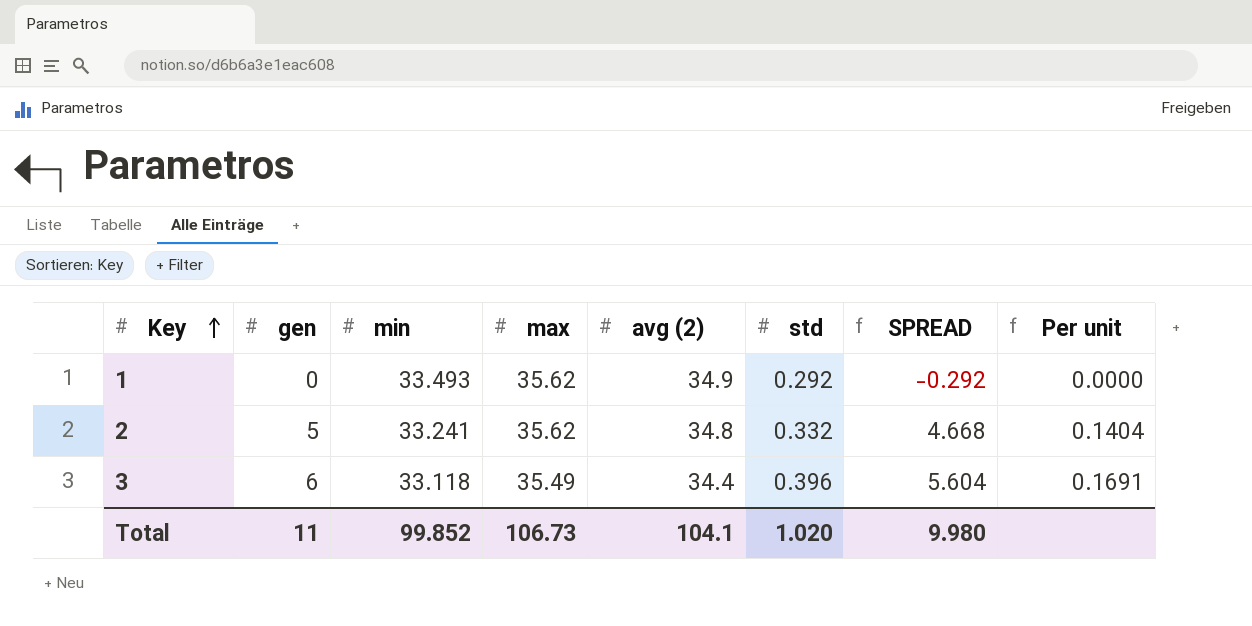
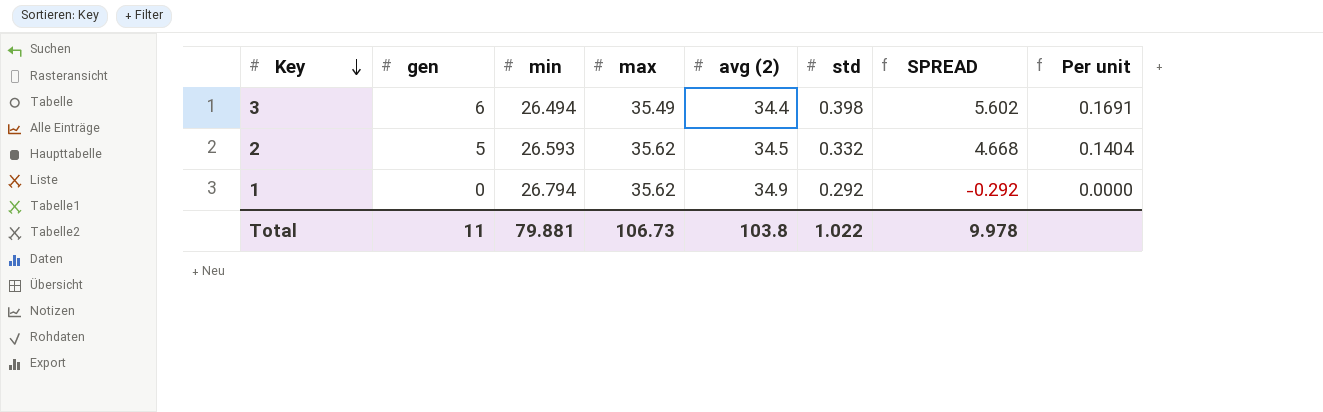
row order: Key ascending -> Key descending
3 | min: 33.118 -> 26.494
3 | std: 0.396 -> 0.398
3 | SPREAD: 5.604 -> 5.602
2 | min: 33.241 -> 26.593
2 | avg (2): 34.8 -> 34.5
1 | min: 33.493 -> 26.794
Total | min: 99.852 -> 79.881
Total | avg (2): 104.1 -> 103.8
Total | std: 1.020 -> 1.022
Total | SPREAD: 9.980 -> 9.978

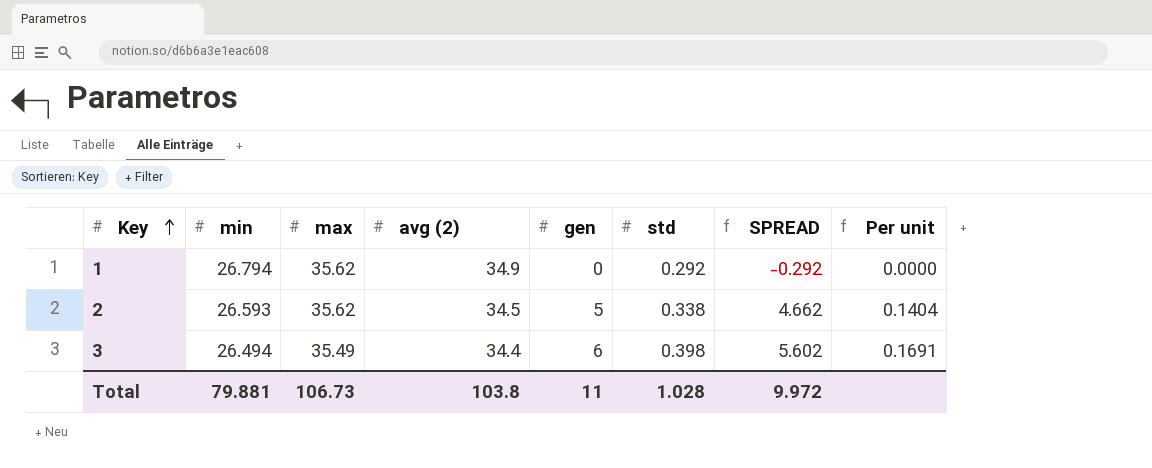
row order: Key descending -> Key ascending
column gen | position: 2 -> 5
2 | std: 0.332 -> 0.338
2 | SPREAD: 4.668 -> 4.662
Total | std: 1.022 -> 1.028
Total | SPREAD: 9.978 -> 9.972

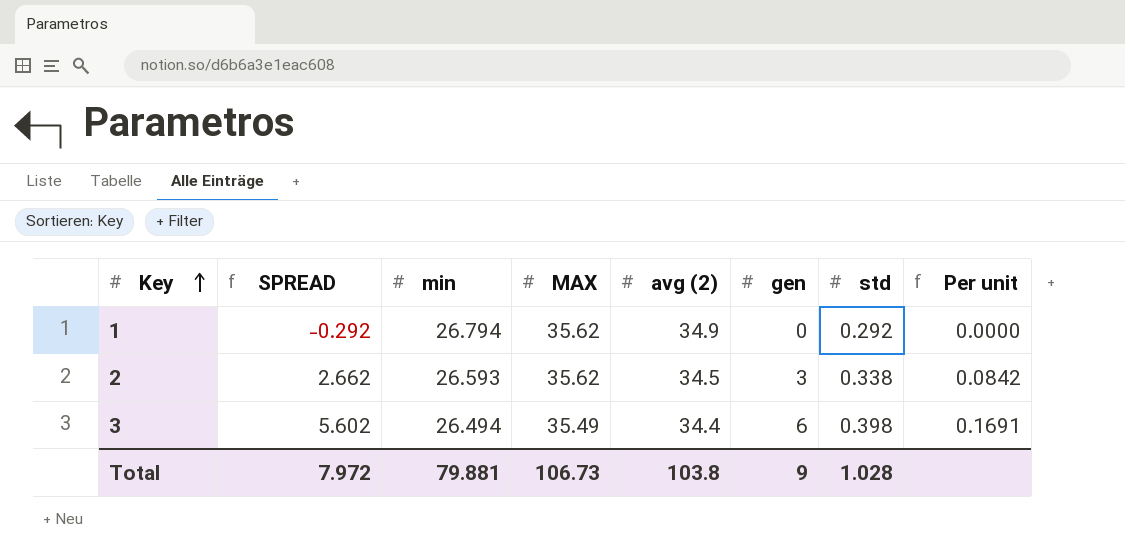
column SPREAD | position: 7 -> 2
column name: max -> MAX
2 | SPREAD: 4.662 -> 2.662
2 | gen: 5 -> 3
2 | Per unit: 0.1404 -> 0.0842
Total | SPREAD: 9.972 -> 7.972
Total | gen: 11 -> 9

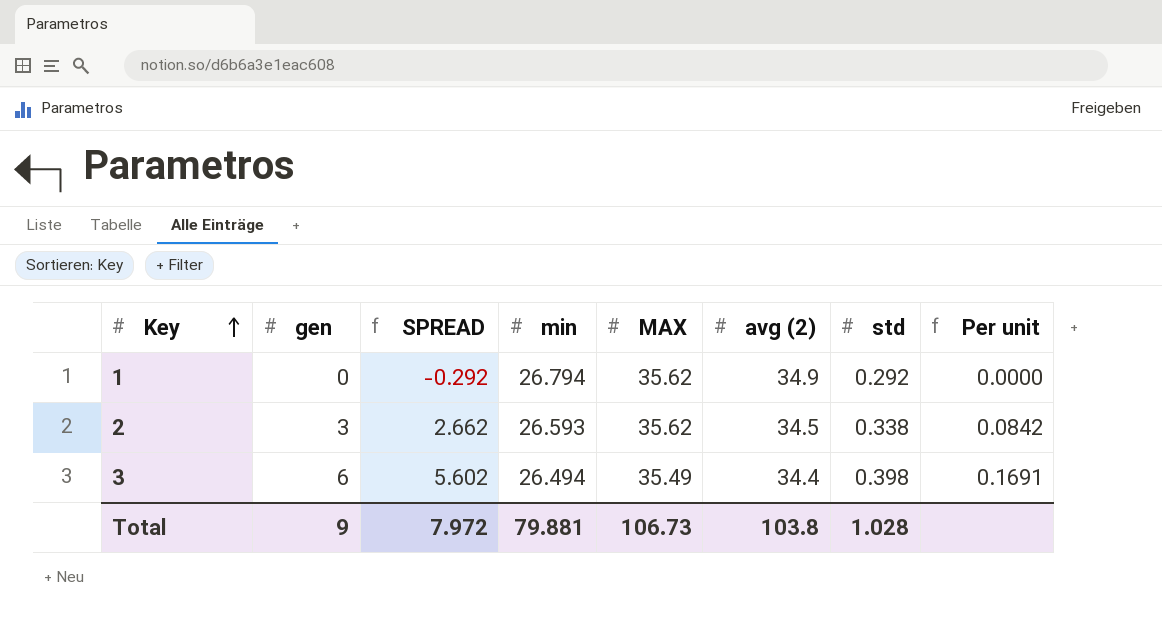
column gen | position: 6 -> 2

